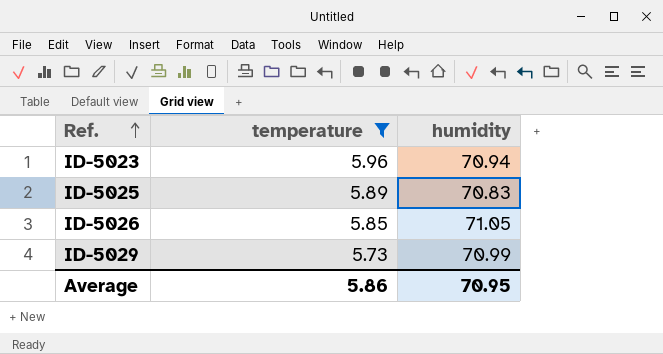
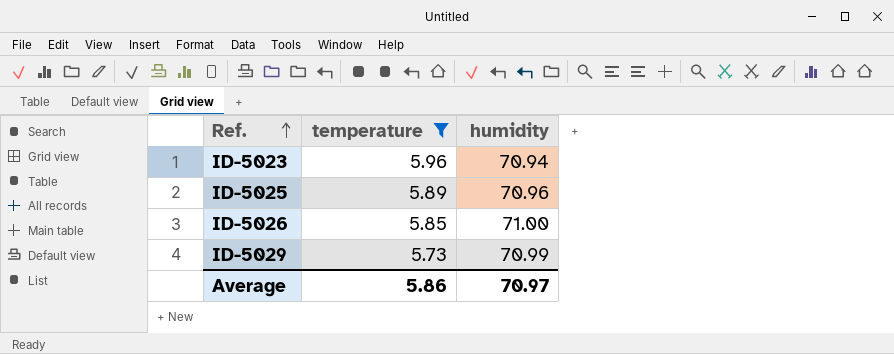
ID-5025 | humidity: 70.83 -> 70.96
ID-5026 | humidity: 71.05 -> 71.00
Average | humidity: 70.95 -> 70.97

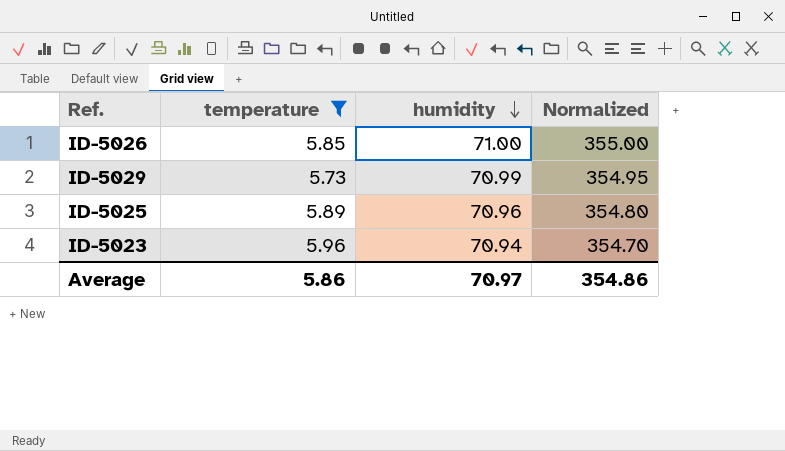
row order: Ref. ascending -> humidity descending
column Normalized | formula: none -> [humidity] * 5

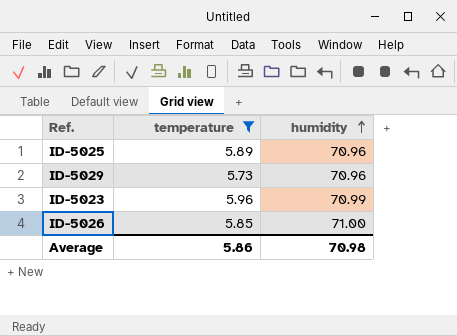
row order: humidity descending -> humidity ascending
column Normalized | formula: [humidity] * 5 -> none
ID-5029 | humidity: 70.99 -> 70.96
ID-5023 | humidity: 70.94 -> 70.99
Average | humidity: 70.97 -> 70.98

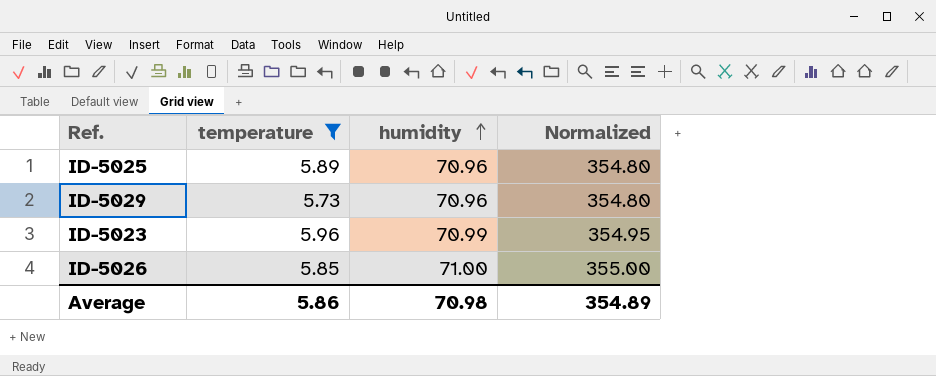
column Normalized | formula: none -> [humidity] * 5

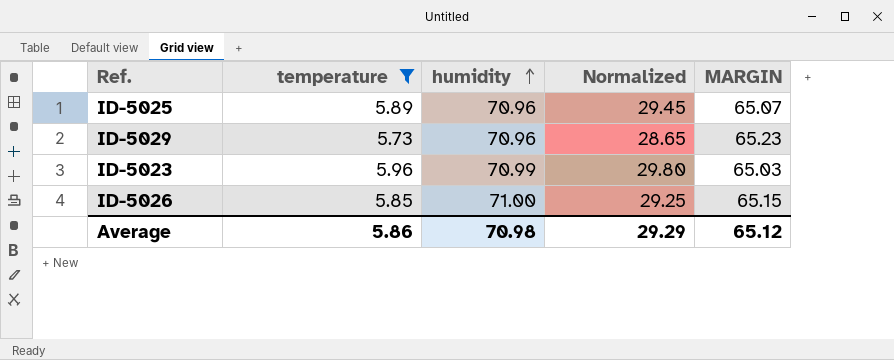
column Normalized | formula: [humidity] * 5 -> [temperature] * 5
column MARGIN | formula: none -> [humidity] - [temperature]
Average | Normalized: 354.89 -> 29.29

